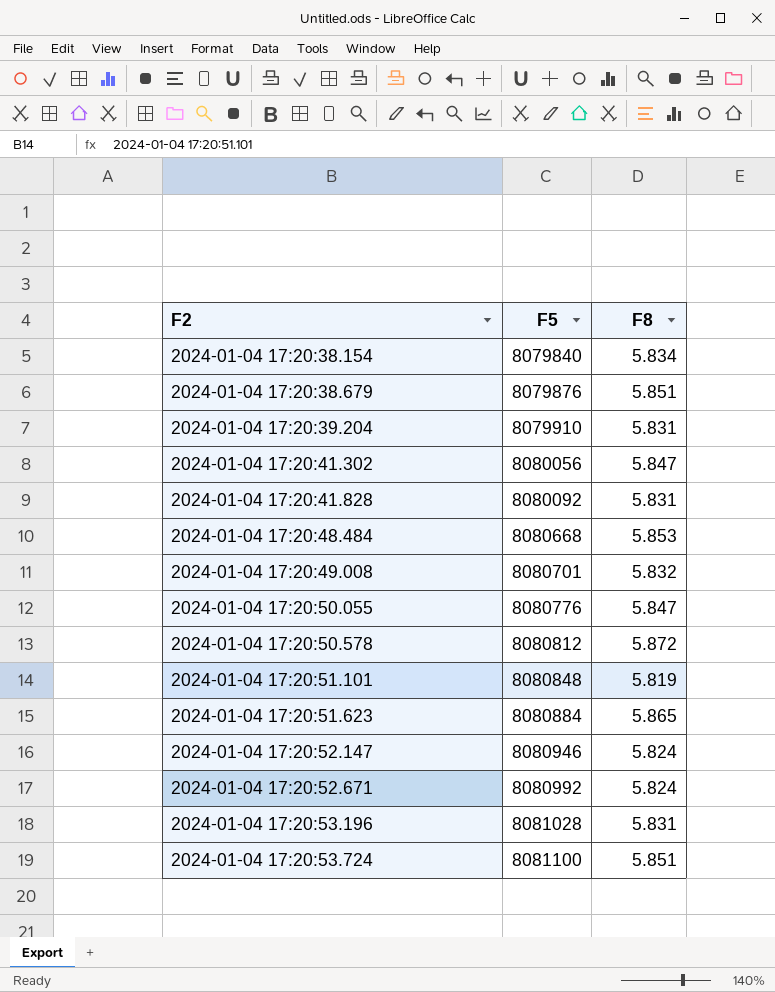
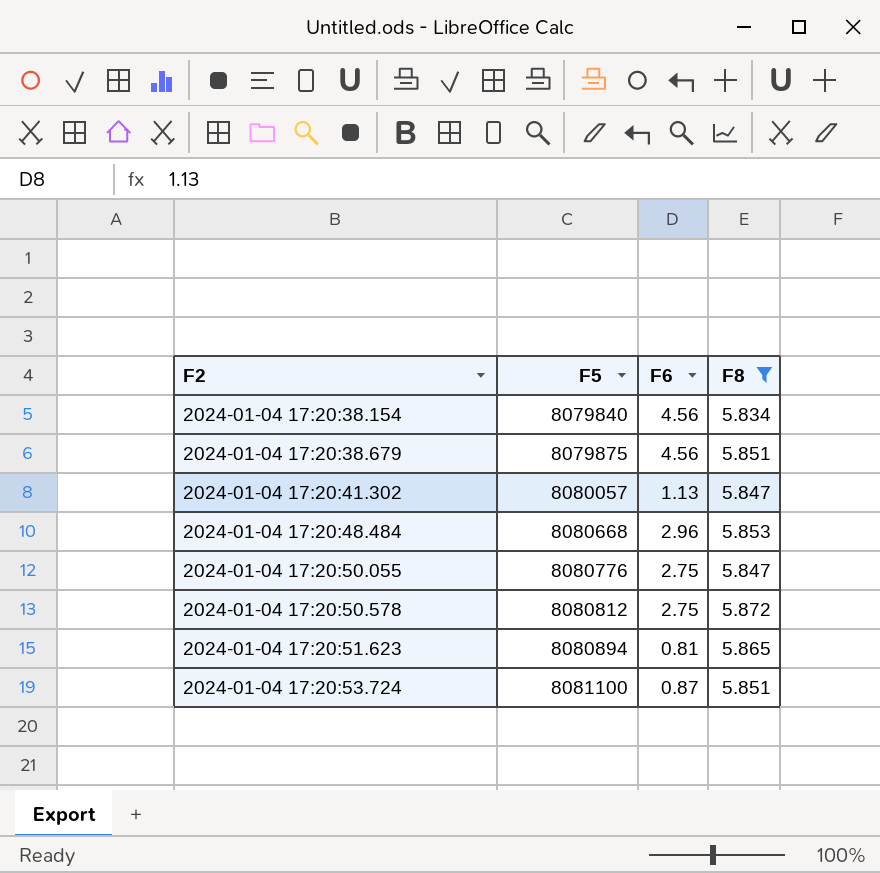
filter: none -> F8 >= 5.834
column F6 | position: none -> 3
2024-01-04 17:20:38.679 | F5: 8079876 -> 8079875
2024-01-04 17:20:41.302 | F5: 8080056 -> 8080057
2024-01-04 17:20:51.623 | F5: 8080884 -> 8080894

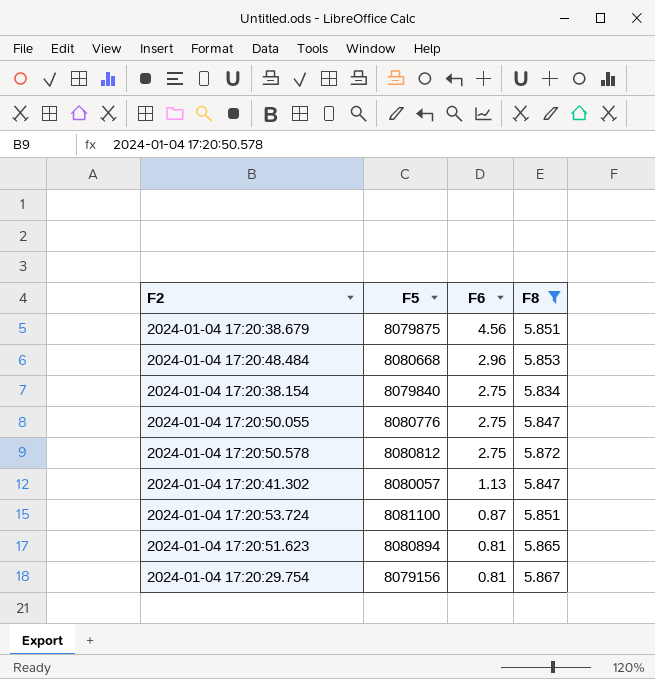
row order: F2 ascending -> F6 descending
2024-01-04 17:20:38.154 | F6: 4.56 -> 2.75
row 2024-01-04 17:20:29.754: none -> 8079156 | 0.81 | 5.867

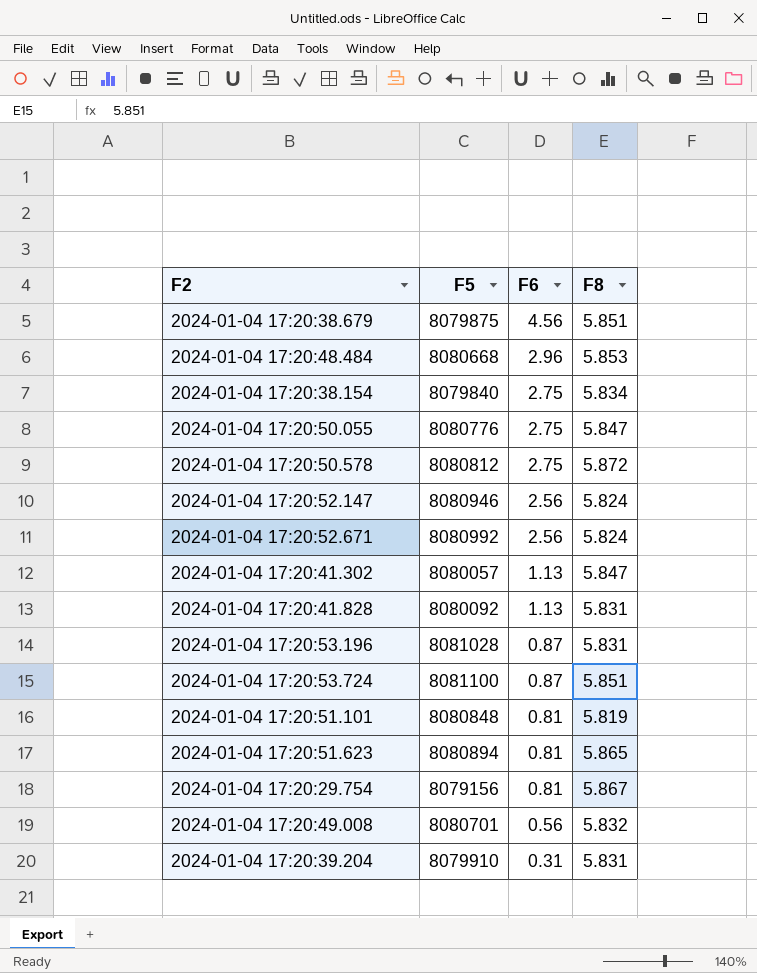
filter: F8 >= 5.834 -> none

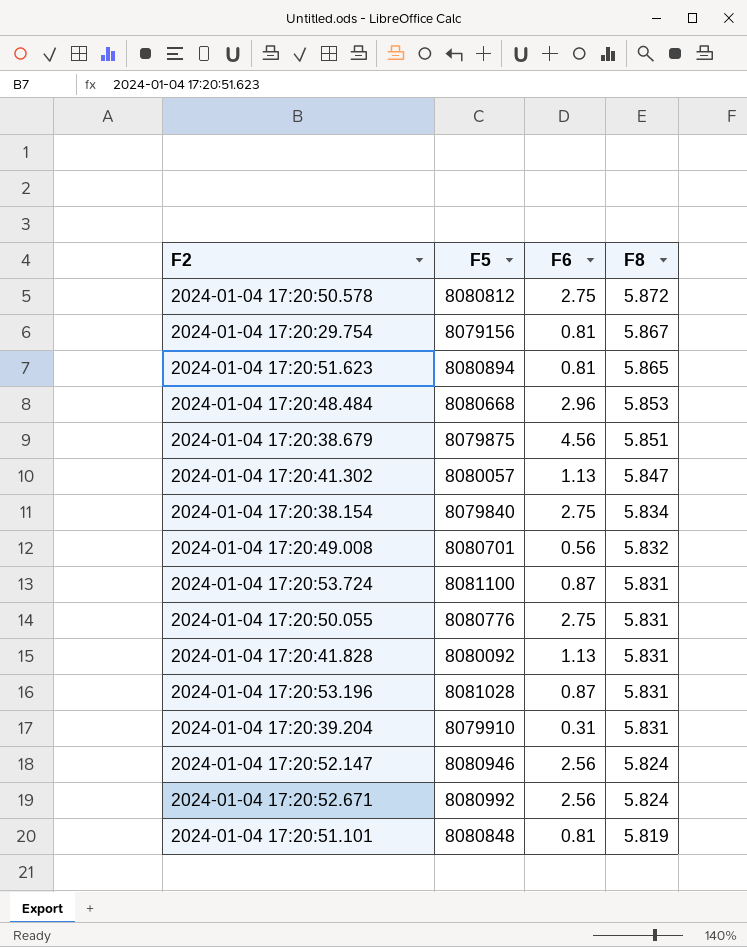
row order: F6 descending -> F8 descending
2024-01-04 17:20:53.724 | F8: 5.851 -> 5.831
2024-01-04 17:20:50.055 | F8: 5.847 -> 5.831

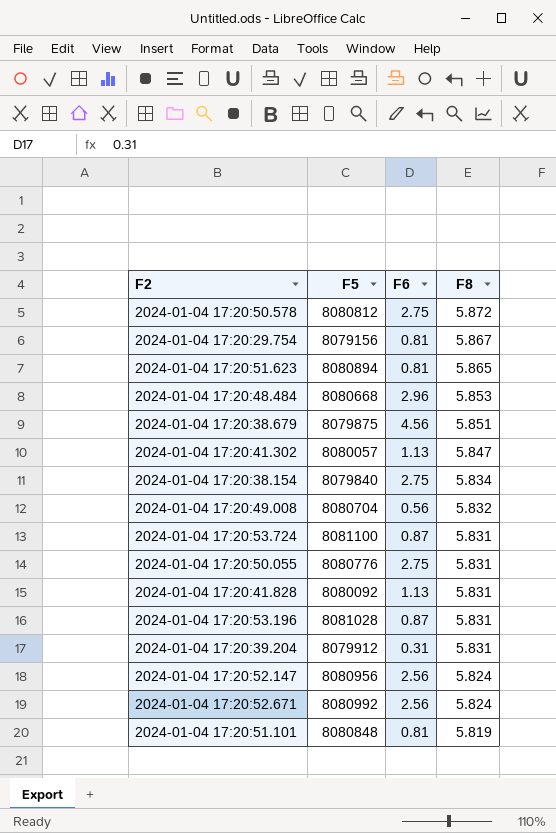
2024-01-04 17:20:49.008 | F5: 8080701 -> 8080704
2024-01-04 17:20:39.204 | F5: 8079910 -> 8079912
2024-01-04 17:20:52.147 | F5: 8080946 -> 8080956

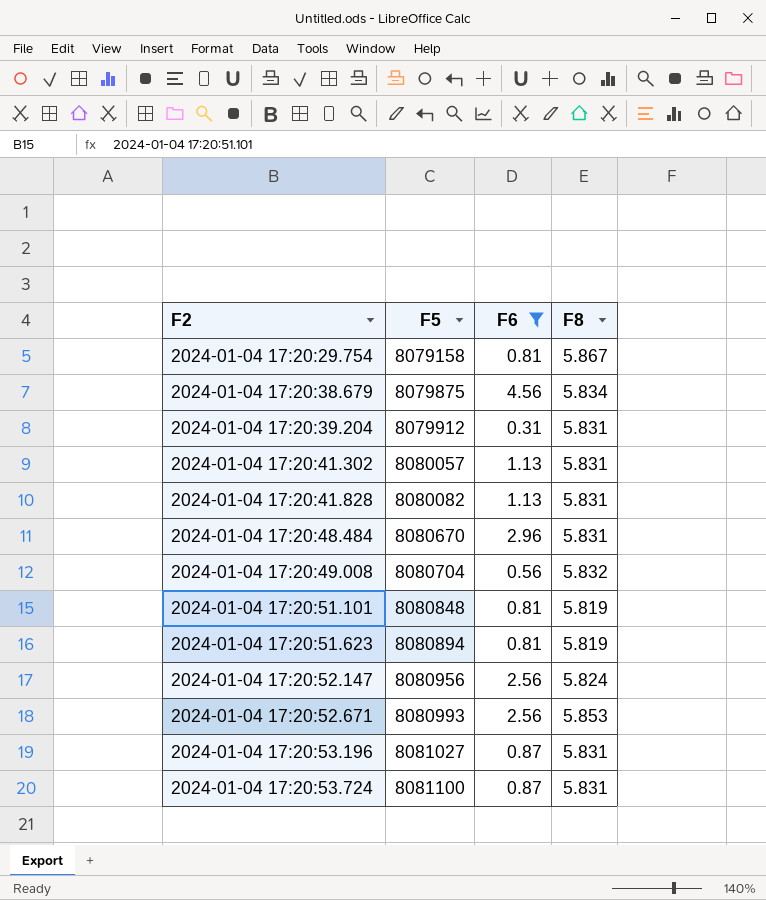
filter: none -> F6 != 2.75
row order: F8 descending -> F2 ascending
2024-01-04 17:20:29.754 | F5: 8079156 -> 8079158
2024-01-04 17:20:38.679 | F8: 5.851 -> 5.834
2024-01-04 17:20:41.302 | F8: 5.847 -> 5.831
2024-01-04 17:20:41.828 | F5: 8080092 -> 8080082
2024-01-04 17:20:48.484 | F5: 8080668 -> 8080670
2024-01-04 17:20:48.484 | F8: 5.853 -> 5.831
2024-01-04 17:20:51.623 | F8: 5.865 -> 5.819
2024-01-04 17:20:52.671 | F5: 8080992 -> 8080993
2024-01-04 17:20:52.671 | F8: 5.824 -> 5.853
2024-01-04 17:20:53.196 | F5: 8081028 -> 8081027

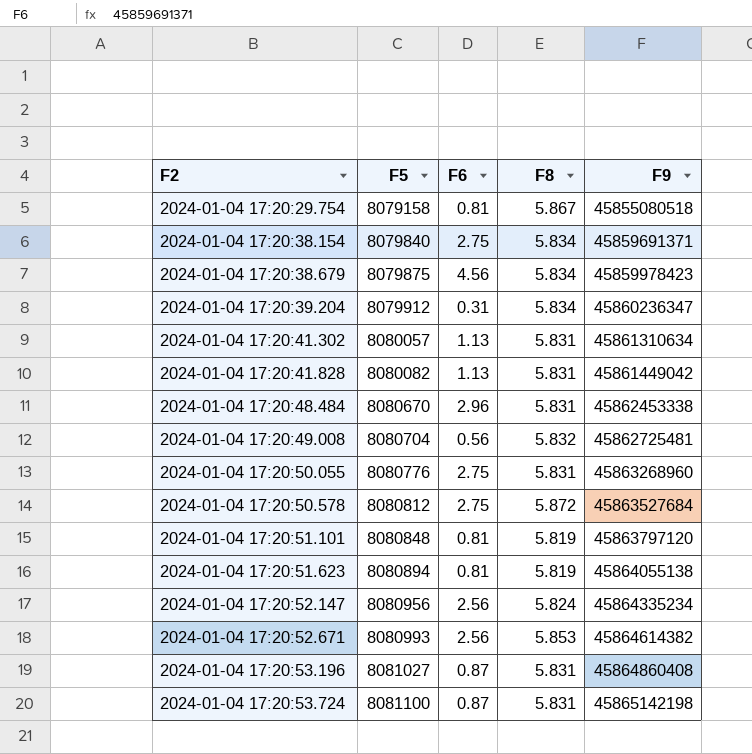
filter: F6 != 2.75 -> none
column F9 | position: none -> 5
2024-01-04 17:20:39.204 | F8: 5.831 -> 5.834

